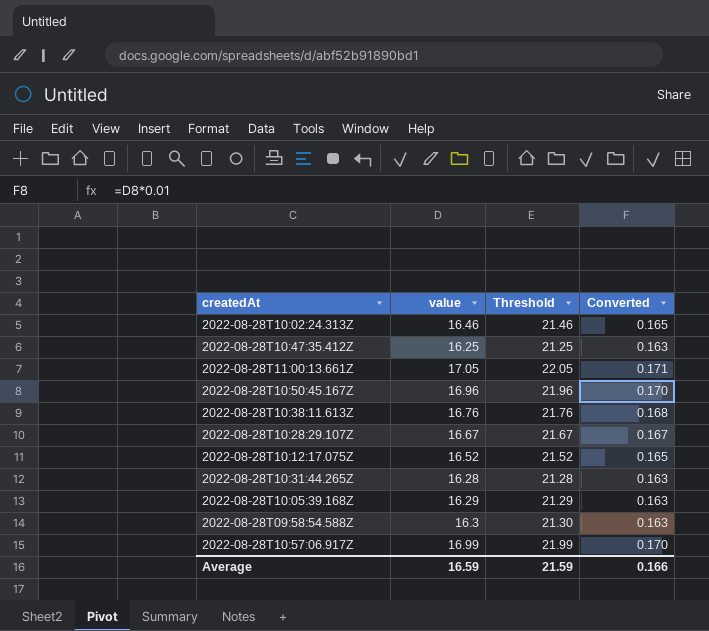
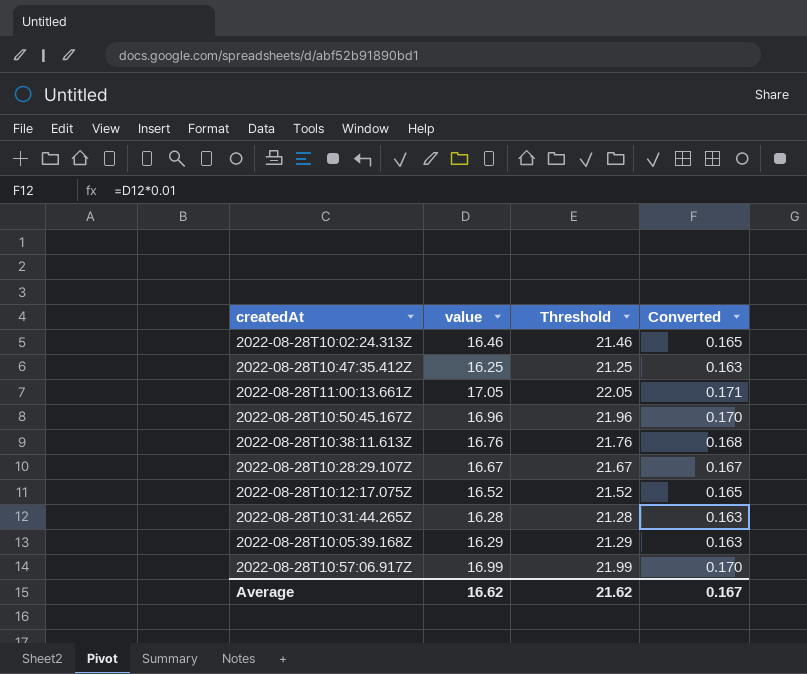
row 2022-08-28T09:58:54.588Z: 16.3 | 21.30 | 0.163 -> none
Average | value: 16.59 -> 16.62
Average | Threshold: 21.59 -> 21.62
Average | Converted: 0.166 -> 0.167

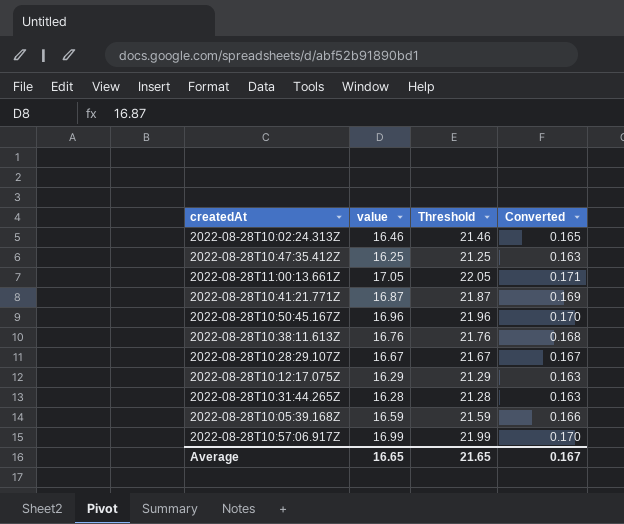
row 2022-08-28T10:41:21.771Z: none -> 16.87 | 21.87 | 0.169
2022-08-28T10:12:17.075Z | value: 16.52 -> 16.29
2022-08-28T10:12:17.075Z | Threshold: 21.52 -> 21.29
2022-08-28T10:12:17.075Z | Converted: 0.165 -> 0.163
2022-08-28T10:05:39.168Z | value: 16.29 -> 16.59
2022-08-28T10:05:39.168Z | Threshold: 21.29 -> 21.59
2022-08-28T10:05:39.168Z | Converted: 0.163 -> 0.166
Average | value: 16.62 -> 16.65
Average | Threshold: 21.62 -> 21.65

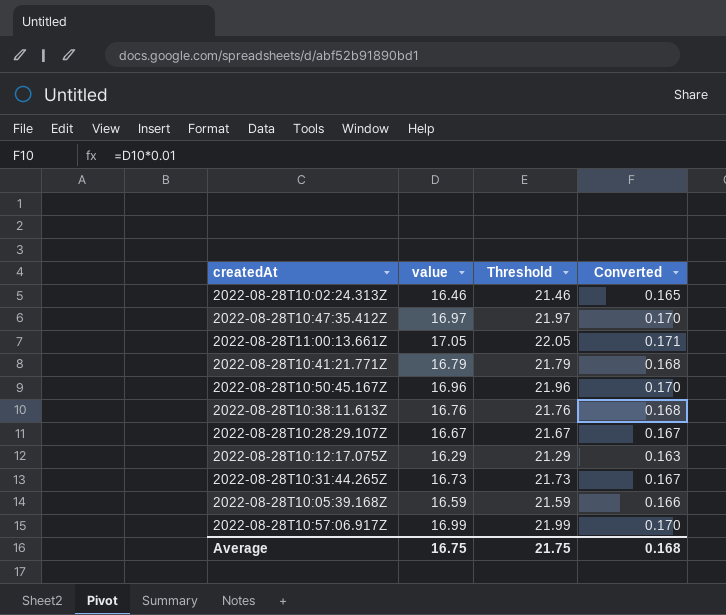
2022-08-28T10:47:35.412Z | value: 16.25 -> 16.97
2022-08-28T10:47:35.412Z | Threshold: 21.25 -> 21.97
2022-08-28T10:47:35.412Z | Converted: 0.163 -> 0.170
2022-08-28T10:41:21.771Z | value: 16.87 -> 16.79
2022-08-28T10:41:21.771Z | Threshold: 21.87 -> 21.79
2022-08-28T10:41:21.771Z | Converted: 0.169 -> 0.168
2022-08-28T10:31:44.265Z | value: 16.28 -> 16.73
2022-08-28T10:31:44.265Z | Threshold: 21.28 -> 21.73
2022-08-28T10:31:44.265Z | Converted: 0.163 -> 0.167
Average | value: 16.65 -> 16.75
Average | Threshold: 21.65 -> 21.75
Average | Converted: 0.167 -> 0.168

